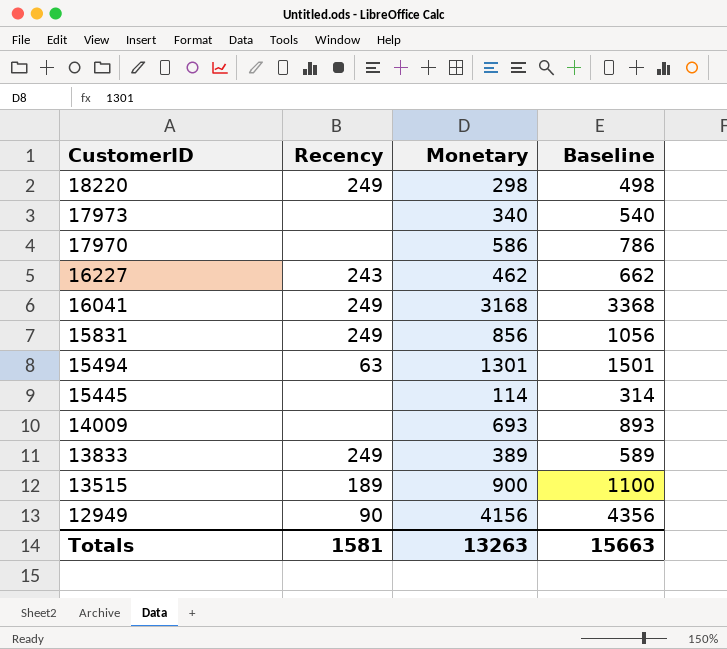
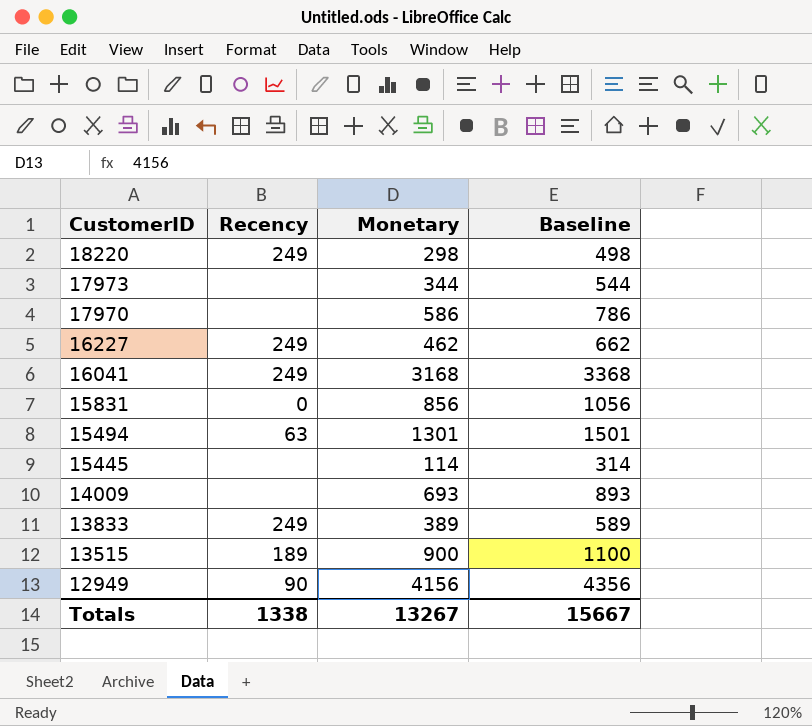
17973 | Monetary: 340 -> 344
17973 | Baseline: 540 -> 544
16227 | Recency: 243 -> 249
15831 | Recency: 249 -> 0
Totals | Recency: 1581 -> 1338
Totals | Monetary: 13263 -> 13267
Totals | Baseline: 15663 -> 15667

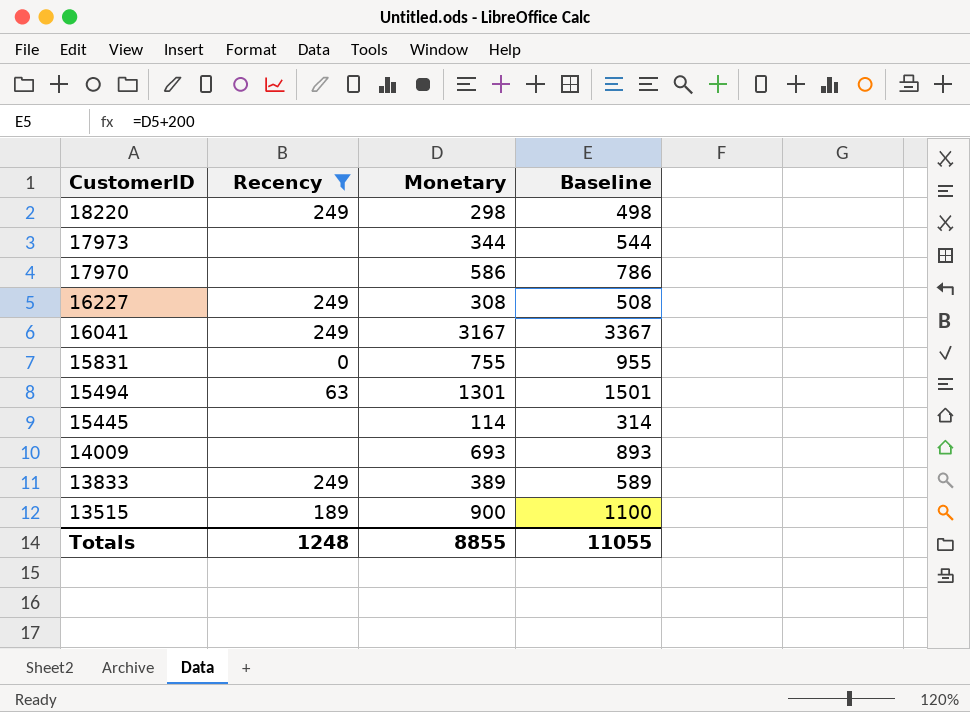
filter: none -> Recency != 90
16227 | Monetary: 462 -> 308
16227 | Baseline: 662 -> 508
16041 | Monetary: 3168 -> 3167
16041 | Baseline: 3368 -> 3367
15831 | Monetary: 856 -> 755
15831 | Baseline: 1056 -> 955
Totals | Recency: 1338 -> 1248
Totals | Monetary: 13267 -> 8855
Totals | Baseline: 15667 -> 11055

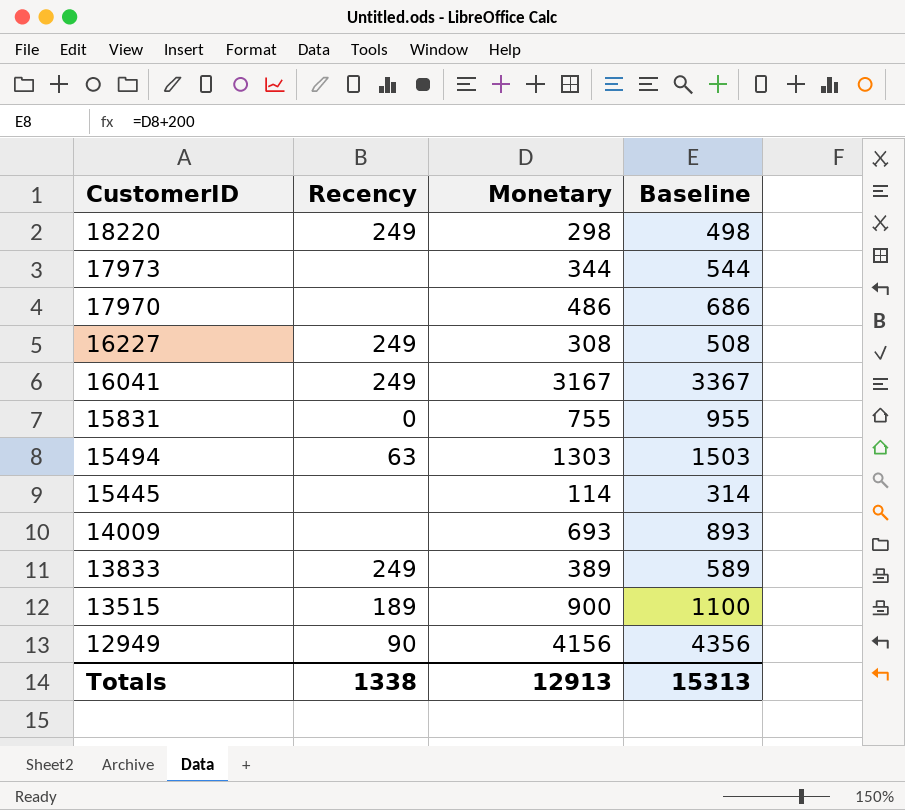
filter: Recency != 90 -> none
17970 | Monetary: 586 -> 486
17970 | Baseline: 786 -> 686
15494 | Monetary: 1301 -> 1303
15494 | Baseline: 1501 -> 1503
Totals | Recency: 1248 -> 1338
Totals | Monetary: 8855 -> 12913
Totals | Baseline: 11055 -> 15313

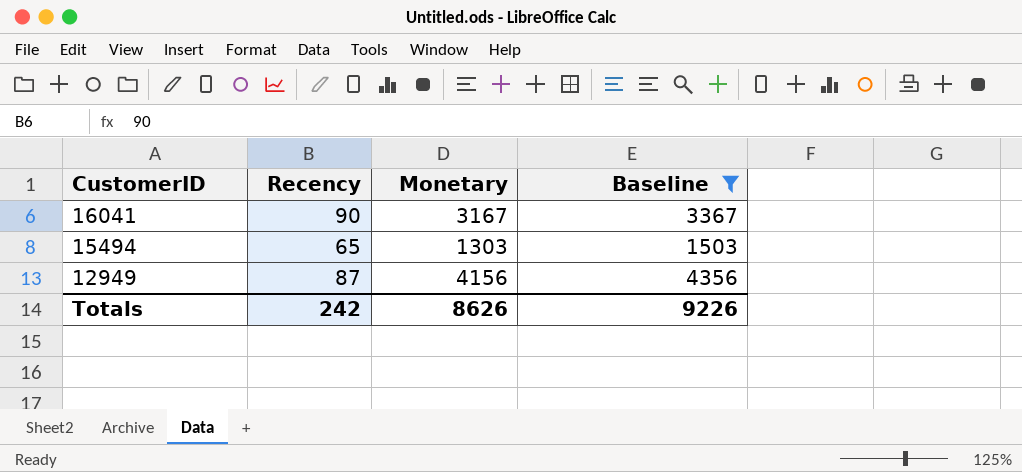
filter: none -> Baseline >= 1503
16041 | Recency: 249 -> 90
15494 | Recency: 63 -> 65
12949 | Recency: 90 -> 87
Totals | Recency: 1338 -> 242
Totals | Monetary: 12913 -> 8626
Totals | Baseline: 15313 -> 9226

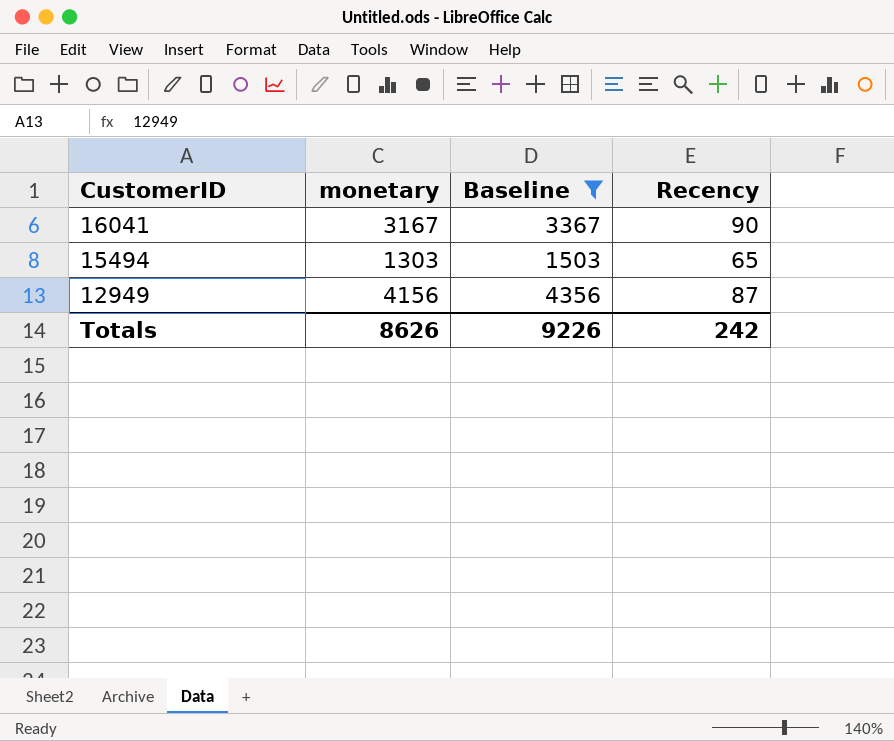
column name: Monetary -> monetary
column Recency | position: 2 -> 4

